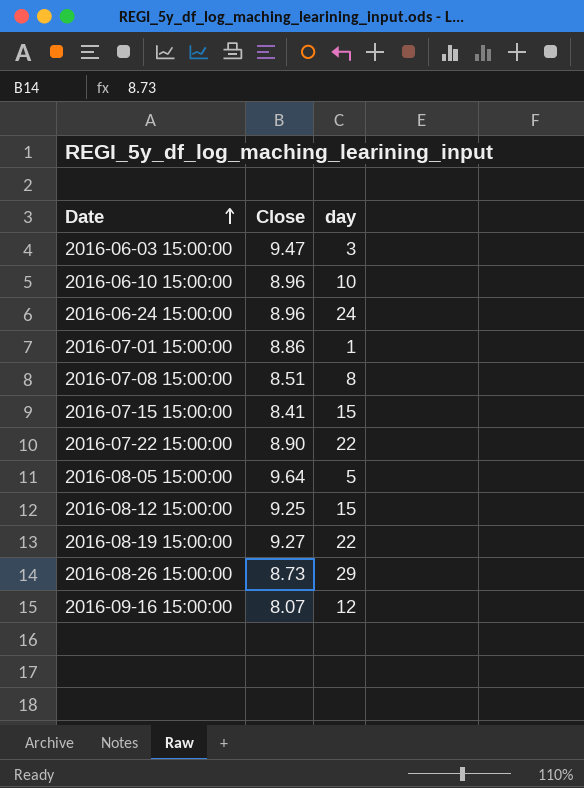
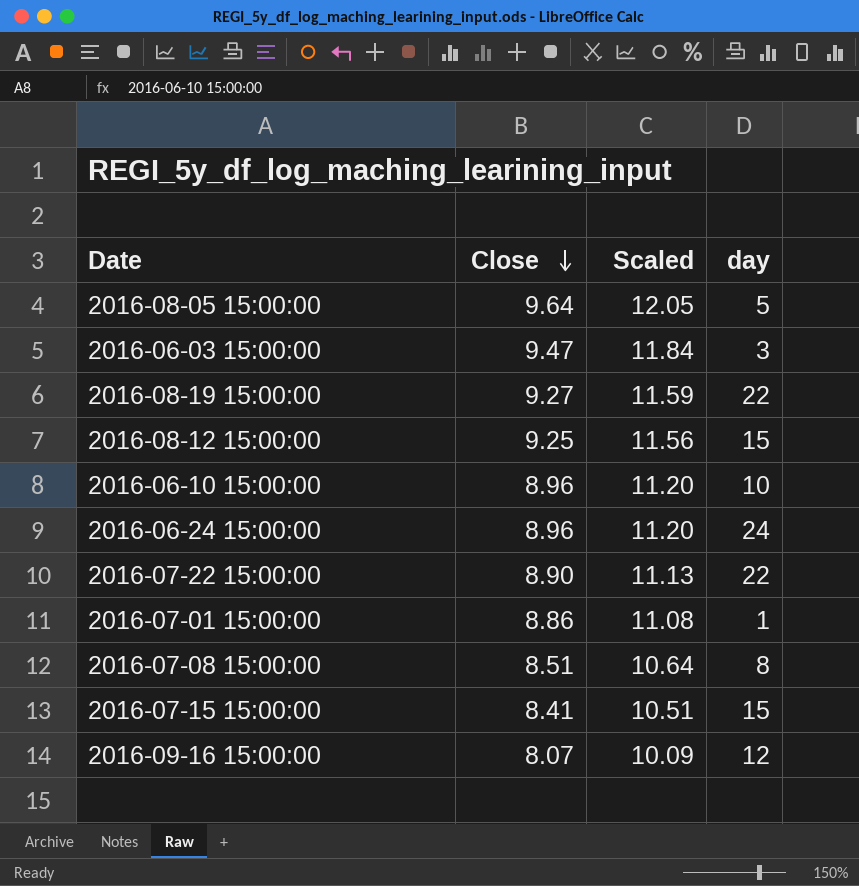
row order: Date ascending -> Close descending
column Scaled | formula: none -> [Close] * 1.25
row 2016-08-26 15:00:00: 8.73 | 29 -> none

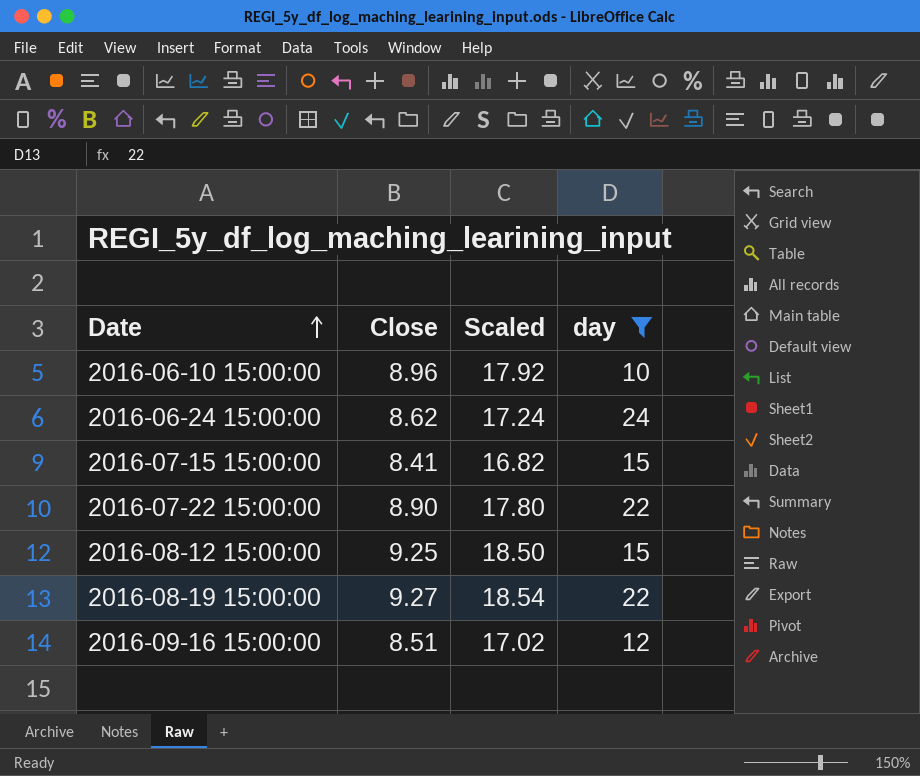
filter: none -> day >= 10
row order: Close descending -> Date ascending
column Scaled | formula: [Close] * 1.25 -> [Close] * 2
2016-06-24 15:00:00 | Close: 8.96 -> 8.62
2016-09-16 15:00:00 | Close: 8.07 -> 8.51

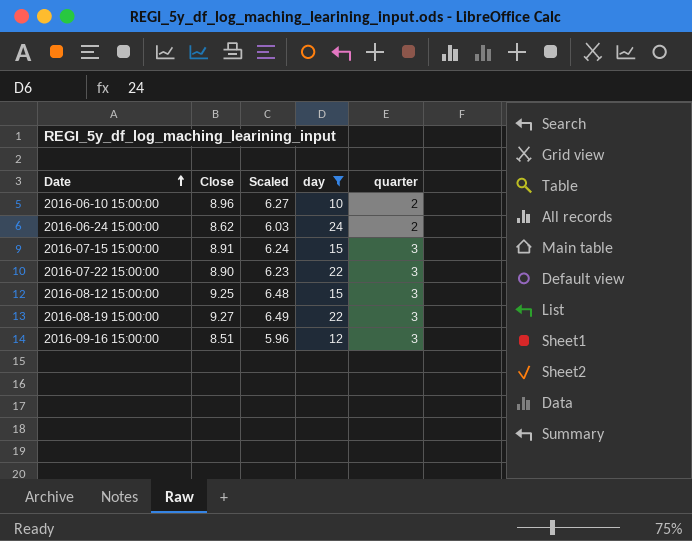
column Scaled | formula: [Close] * 2 -> [Close] * 0.7
column quarter | position: none -> 5
2016-07-15 15:00:00 | Close: 8.41 -> 8.91

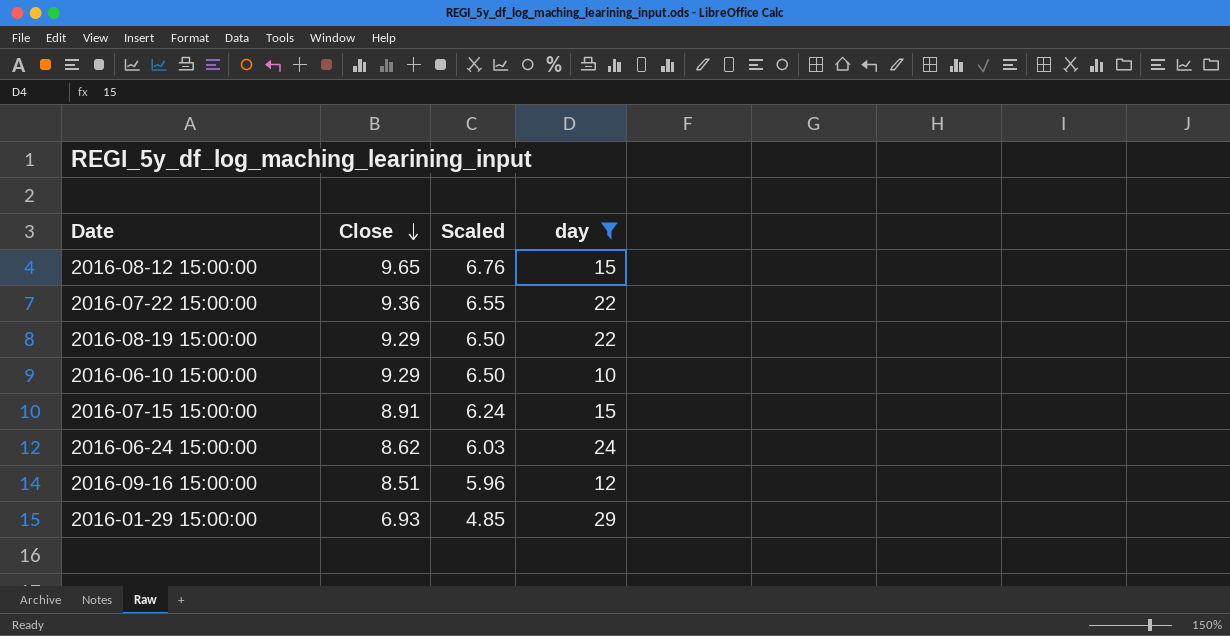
row order: Date ascending -> Close descending
column quarter | position: 5 -> none
2016-08-12 15:00:00 | Close: 9.25 -> 9.65
2016-08-12 15:00:00 | Scaled: 6.48 -> 6.76
2016-07-22 15:00:00 | Close: 8.90 -> 9.36
2016-07-22 15:00:00 | Scaled: 6.23 -> 6.55
2016-08-19 15:00:00 | Close: 9.27 -> 9.29
2016-08-19 15:00:00 | Scaled: 6.49 -> 6.50
2016-06-10 15:00:00 | Close: 8.96 -> 9.29
2016-06-10 15:00:00 | Scaled: 6.27 -> 6.50
row 2016-01-29 15:00:00: none -> 6.93 | 4.85 | 29

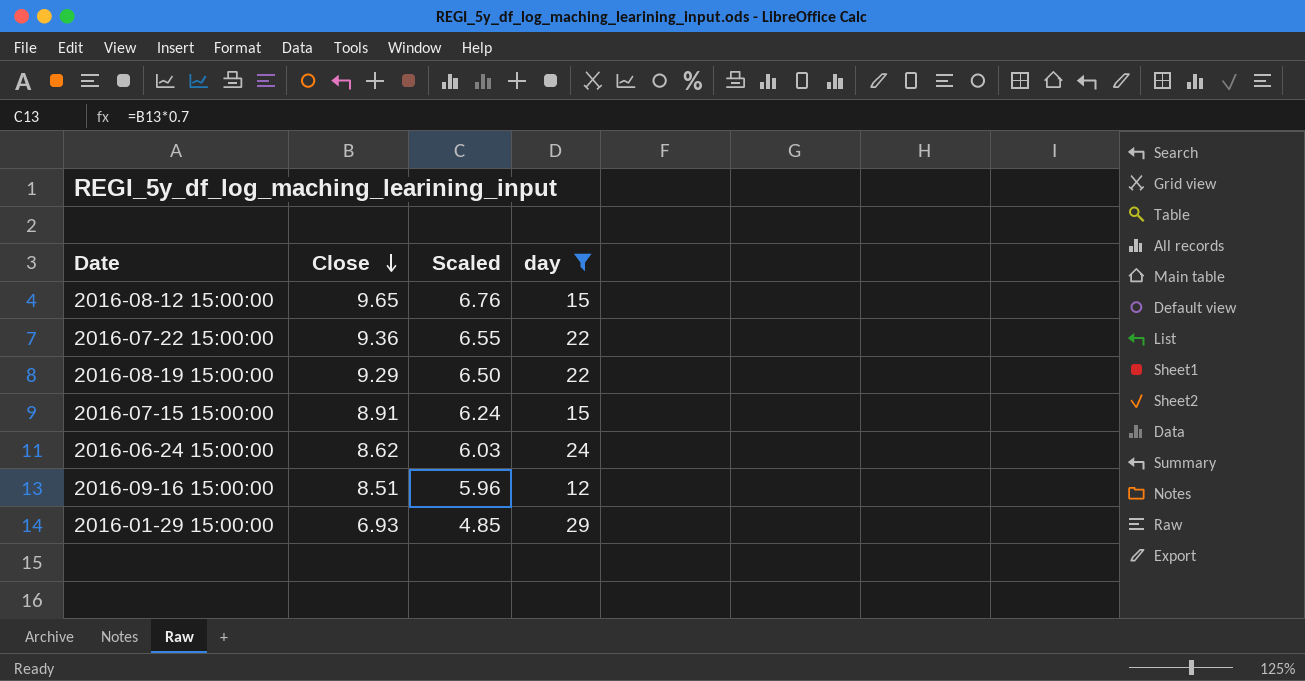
row 2016-06-10 15:00:00: 9.29 | 6.50 | 10 -> none

